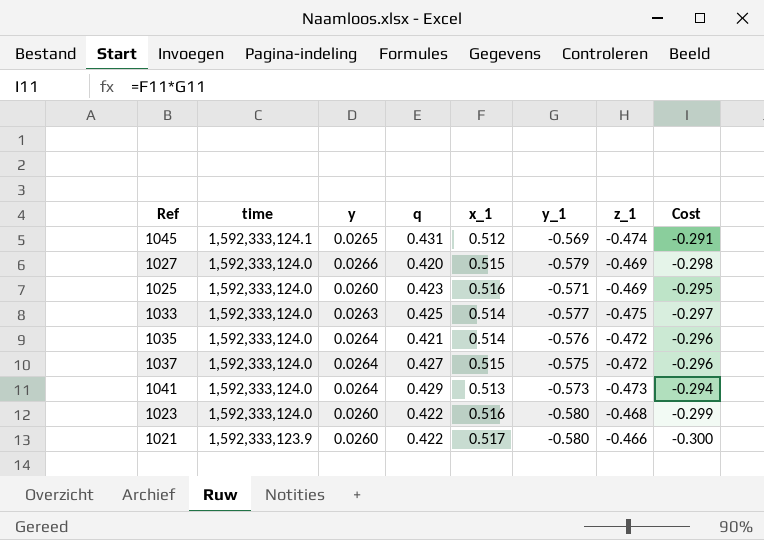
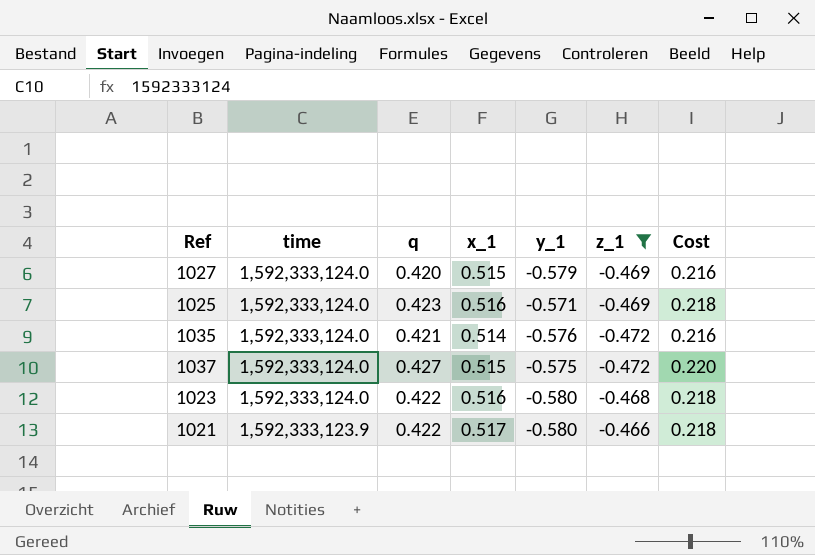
filter: none -> z_1 >= -0.472
column y | position: 3 -> none
column Cost | formula: [x_1] * [y_1] -> [q] * [x_1]

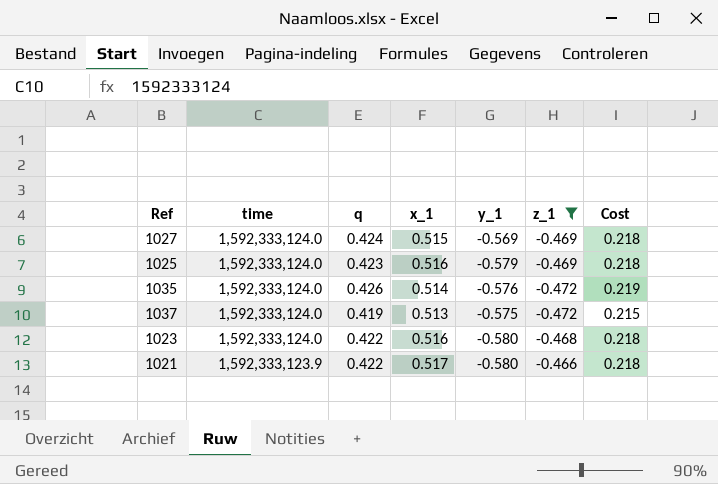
1027 | q: 0.420 -> 0.424
1027 | y_1: -0.579 -> -0.569
1027 | Cost: 0.216 -> 0.218
1025 | y_1: -0.571 -> -0.579
1035 | q: 0.421 -> 0.426
1035 | Cost: 0.216 -> 0.219
1037 | q: 0.427 -> 0.419
1037 | x_1: 0.515 -> 0.513
1037 | Cost: 0.220 -> 0.215

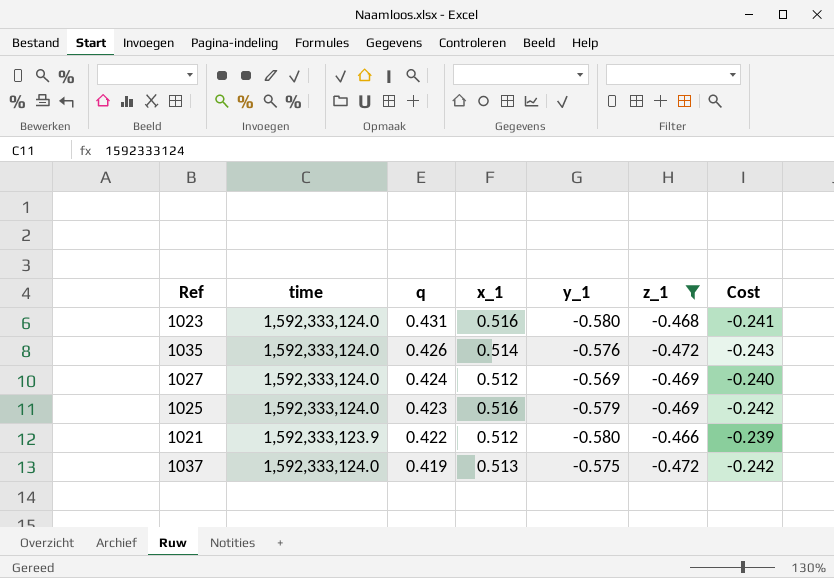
row order: time descending -> q descending
column Cost | formula: [q] * [x_1] -> [x_1] * [z_1]
1023 | q: 0.422 -> 0.431
1027 | x_1: 0.515 -> 0.512
1021 | x_1: 0.517 -> 0.512

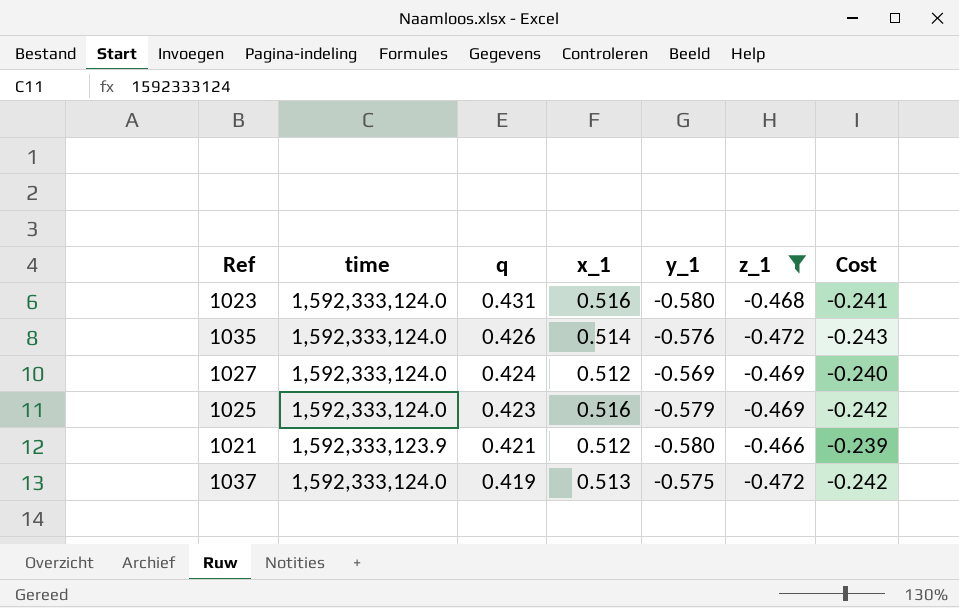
1021 | q: 0.422 -> 0.421

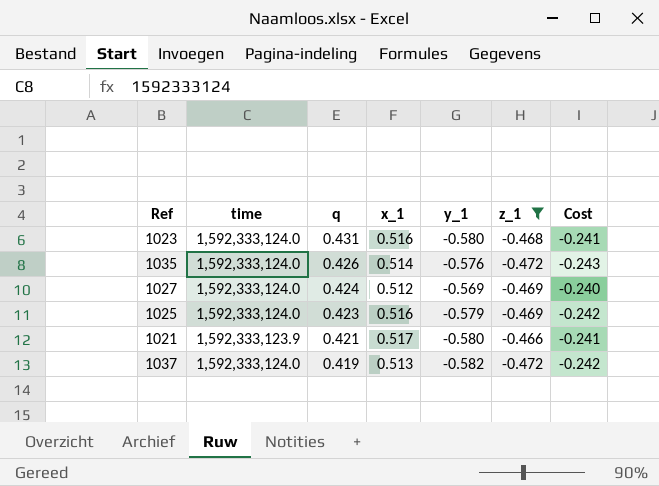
1021 | x_1: 0.512 -> 0.517
1021 | Cost: -0.239 -> -0.241
1037 | y_1: -0.575 -> -0.582

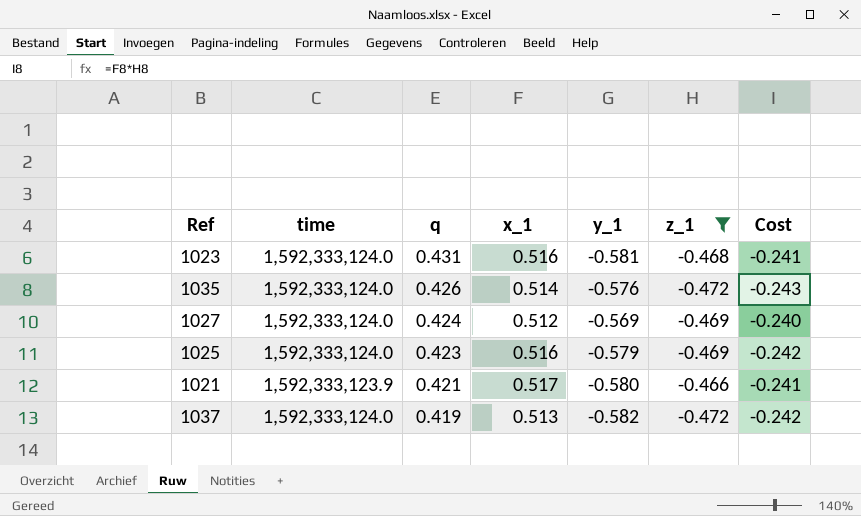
1023 | y_1: -0.580 -> -0.581

